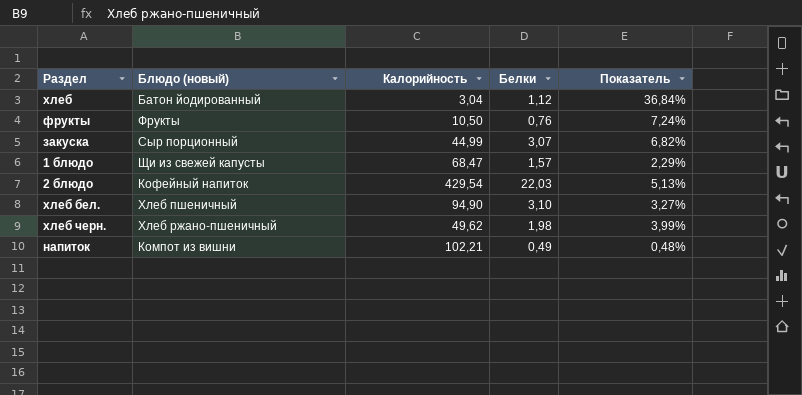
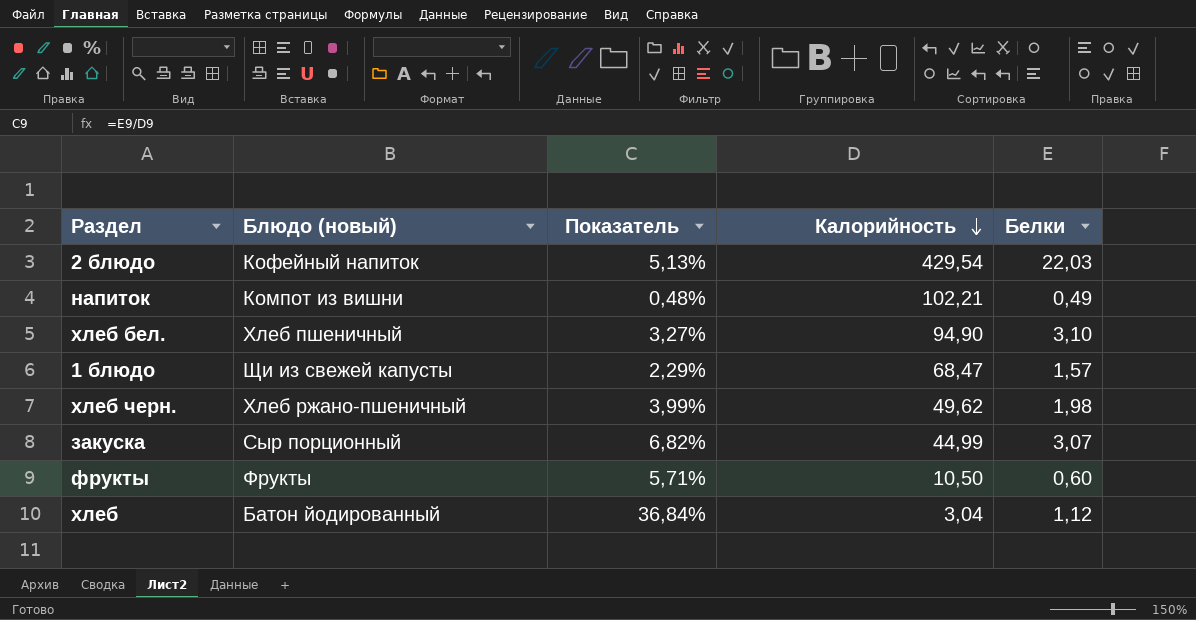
row order: none -> Калорийность descending
column Показатель | position: 5 -> 3
фрукты | Показатель: 7,24% -> 5,71%
фрукты | Белки: 0,76 -> 0,60

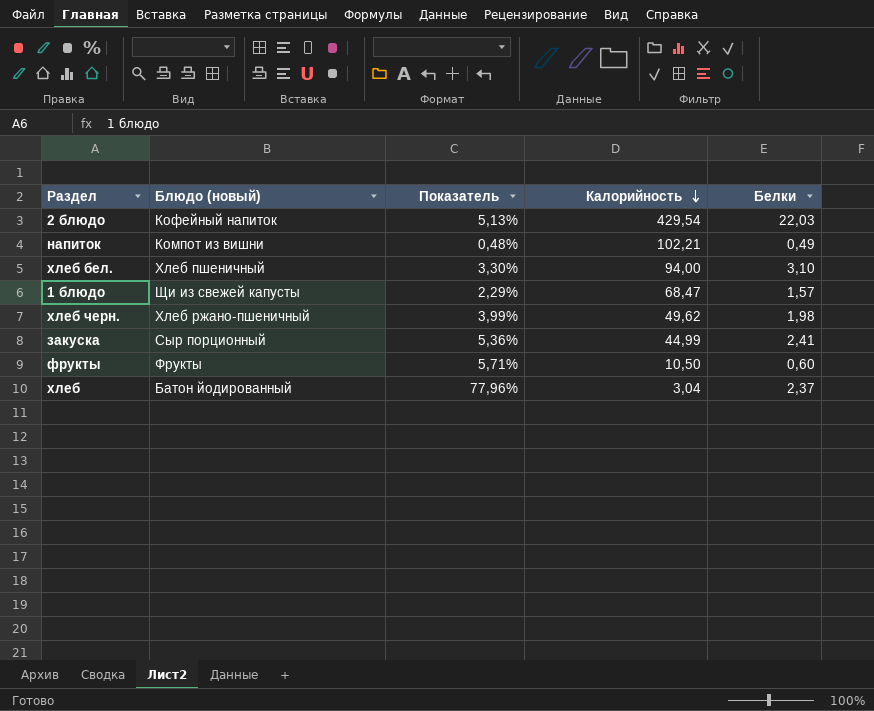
хлеб бел. | Показатель: 3,27% -> 3,30%
хлеб бел. | Калорийность: 94,90 -> 94,00
закуска | Показатель: 6,82% -> 5,36%
закуска | Белки: 3,07 -> 2,41
хлеб | Показатель: 36,84% -> 77,96%
хлеб | Белки: 1,12 -> 2,37

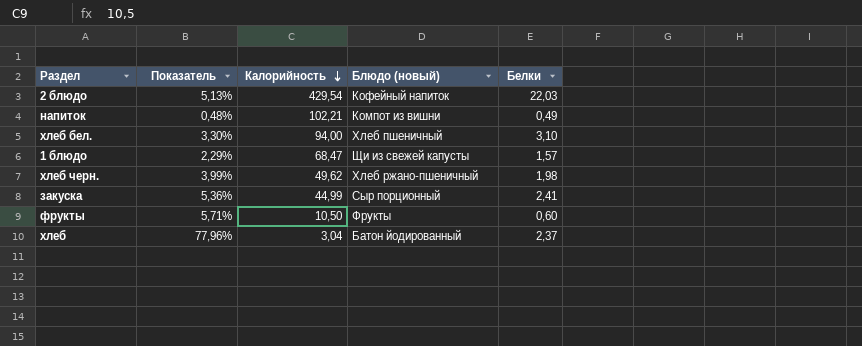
column Блюдо (новый) | position: 2 -> 4

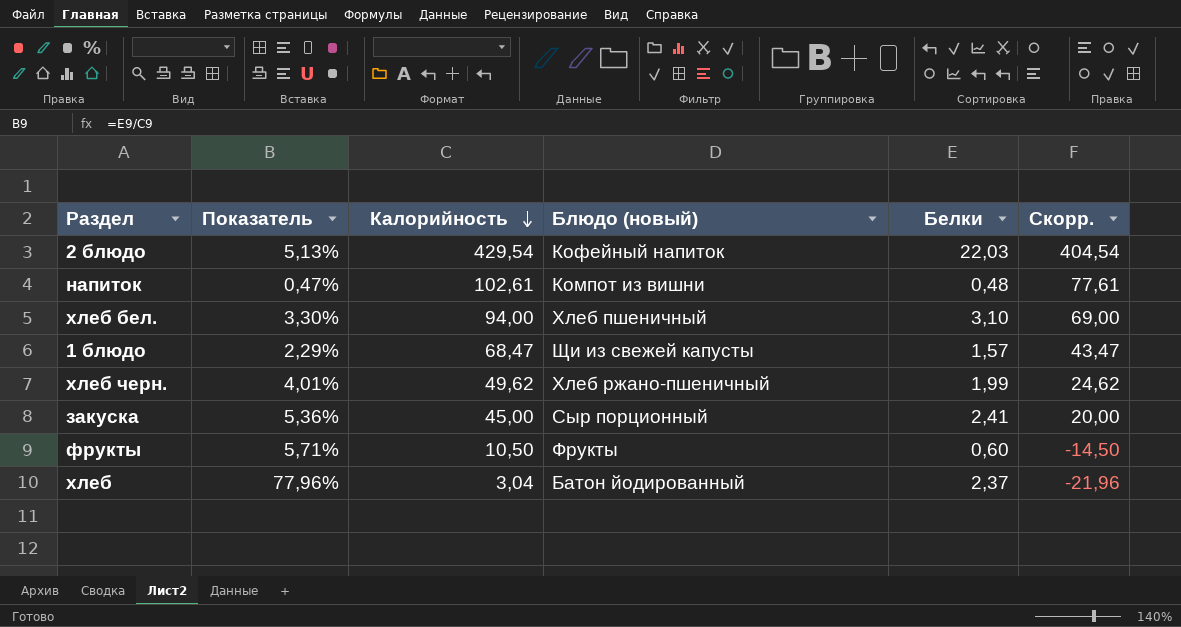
column Скорр. | formula: none -> [Калорийность] - 25
напиток | Показатель: 0,48% -> 0,47%
напиток | Калорийность: 102,21 -> 102,61
напиток | Белки: 0,49 -> 0,48
хлеб черн. | Показатель: 3,99% -> 4,01%
хлеб черн. | Белки: 1,98 -> 1,99
закуска | Калорийность: 44,99 -> 45,00

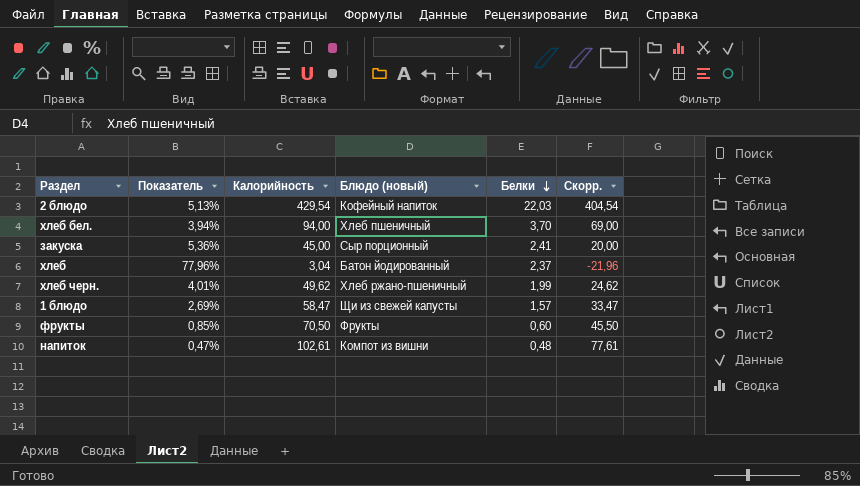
row order: Калорийность descending -> Белки descending
хлеб бел. | Показатель: 3,30% -> 3,94%
хлеб бел. | Белки: 3,10 -> 3,70
1 блюдо | Показатель: 2,29% -> 2,69%
1 блюдо | Калорийность: 68,47 -> 58,47
1 блюдо | Скорр.: 43,47 -> 33,47
фрукты | Показатель: 5,71% -> 0,85%
фрукты | Калорийность: 10,50 -> 70,50
фрукты | Скорр.: -14,50 -> 45,50

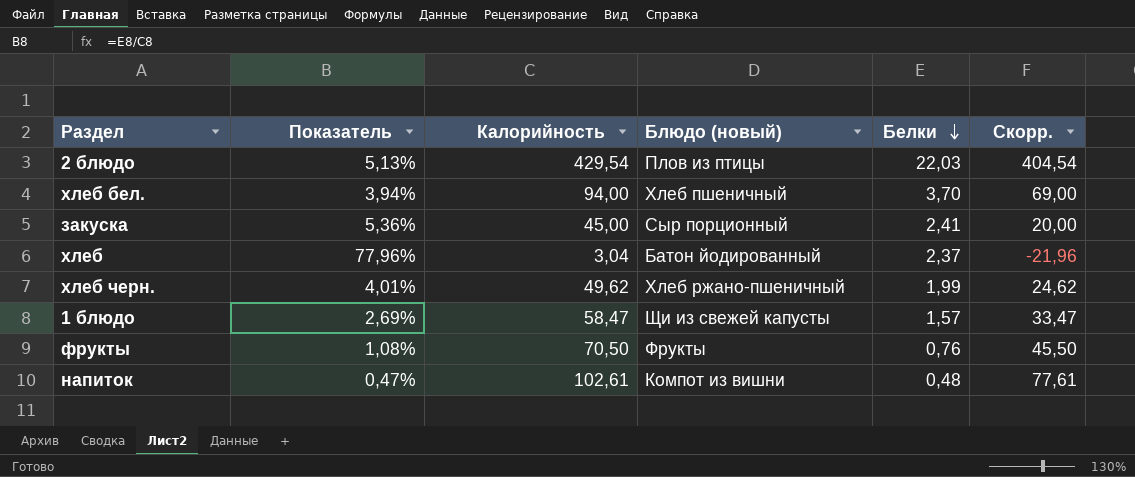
2 блюдо | Блюдо (новый): Кофейный напиток -> Плов из птицы
фрукты | Показатель: 0,85% -> 1,08%
фрукты | Белки: 0,60 -> 0,76

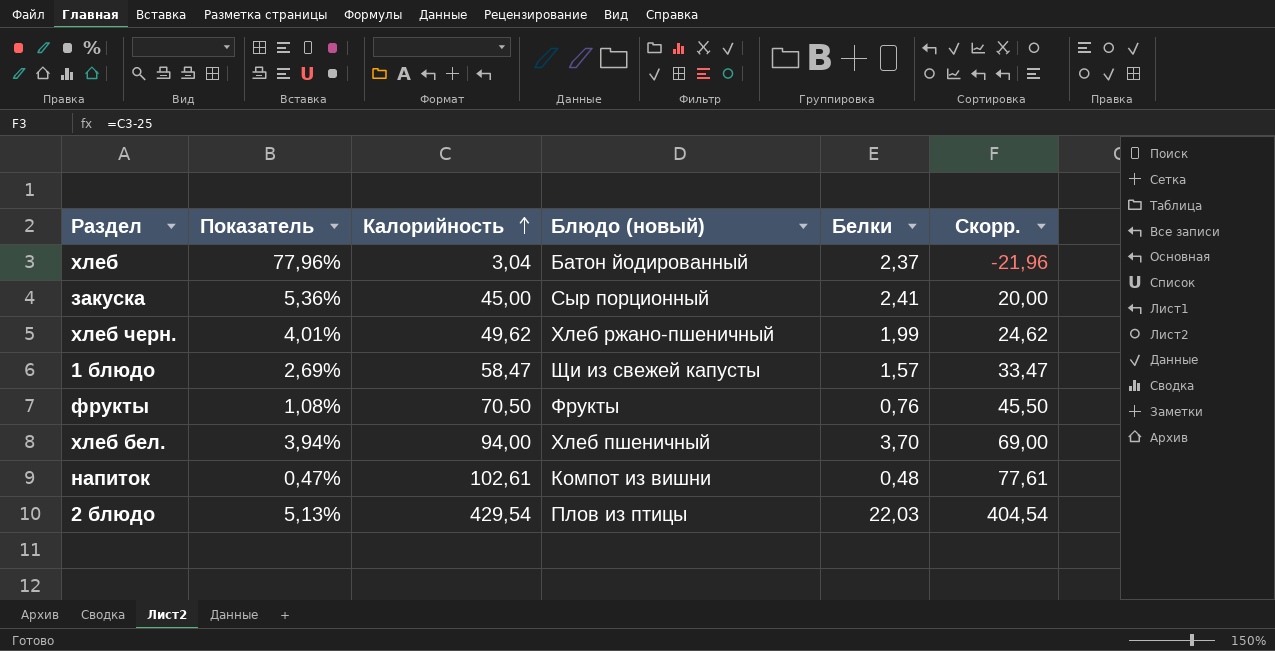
row order: Белки descending -> Калорийность ascending

